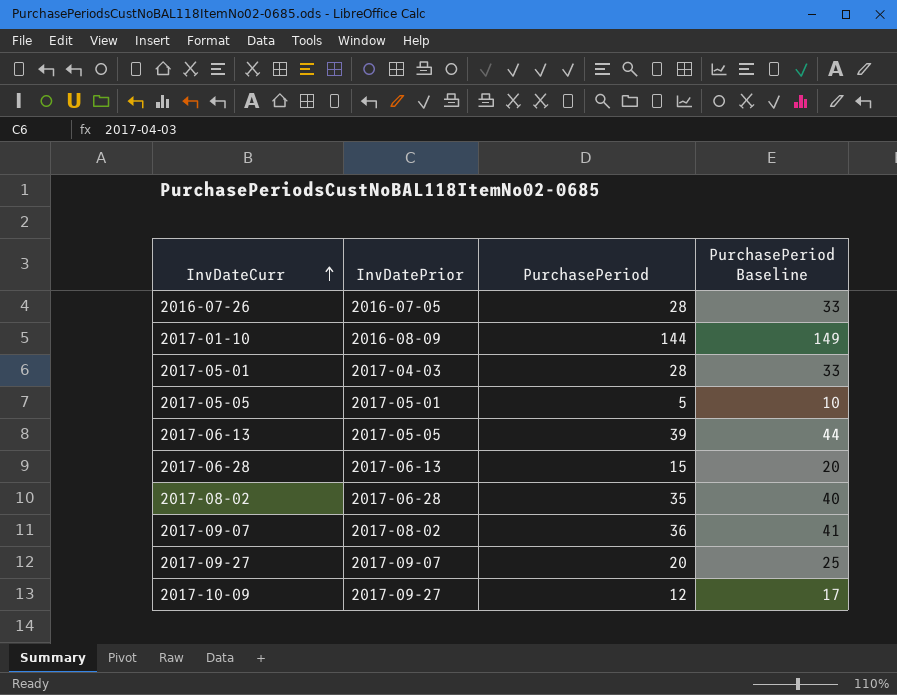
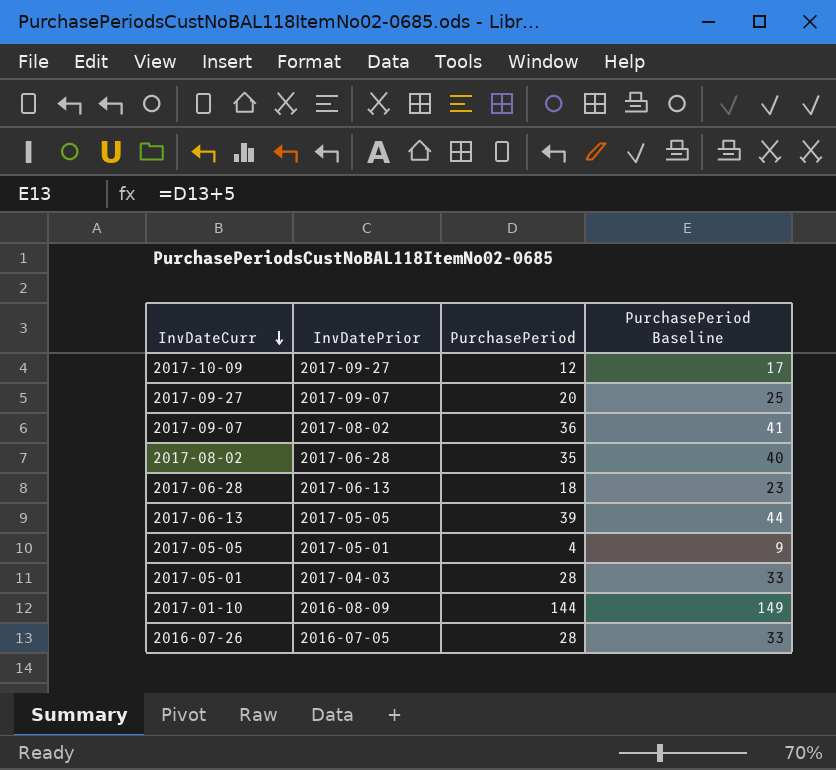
row order: InvDateCurr ascending -> InvDateCurr descending
2017-06-28 | PurchasePeriod: 15 -> 18
2017-06-28 | PurchasePeriod Baseline: 20 -> 23
2017-05-05 | PurchasePeriod: 5 -> 4
2017-05-05 | PurchasePeriod Baseline: 10 -> 9

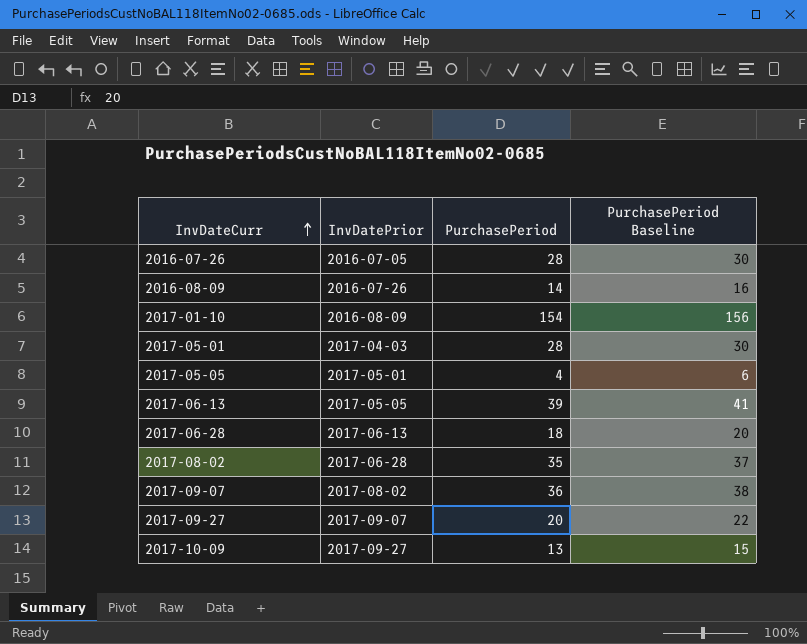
row order: InvDateCurr descending -> InvDateCurr ascending
column PurchasePeriod Baseline | formula: [PurchasePeriod] + 5 -> [PurchasePeriod] + 2
row 2016-08-09: none -> 2016-07-26 | 14 | 16
2017-01-10 | PurchasePeriod: 144 -> 154
2017-10-09 | PurchasePeriod: 12 -> 13

